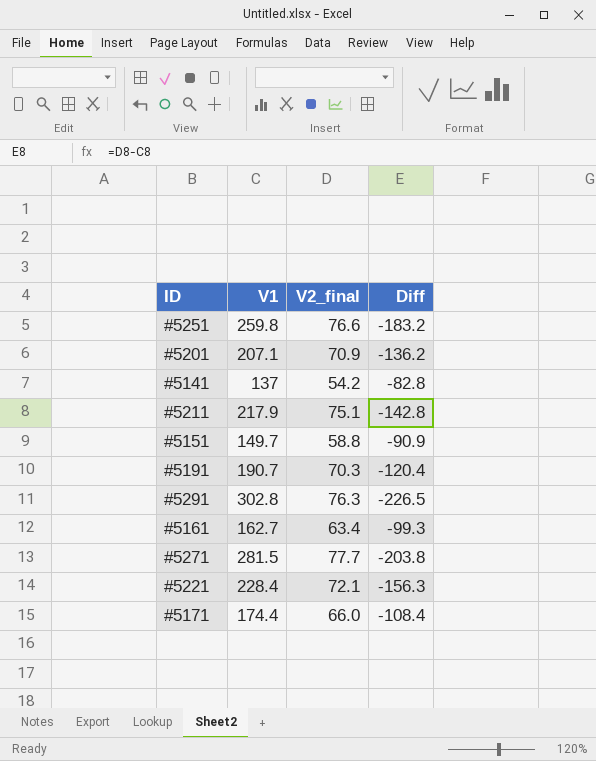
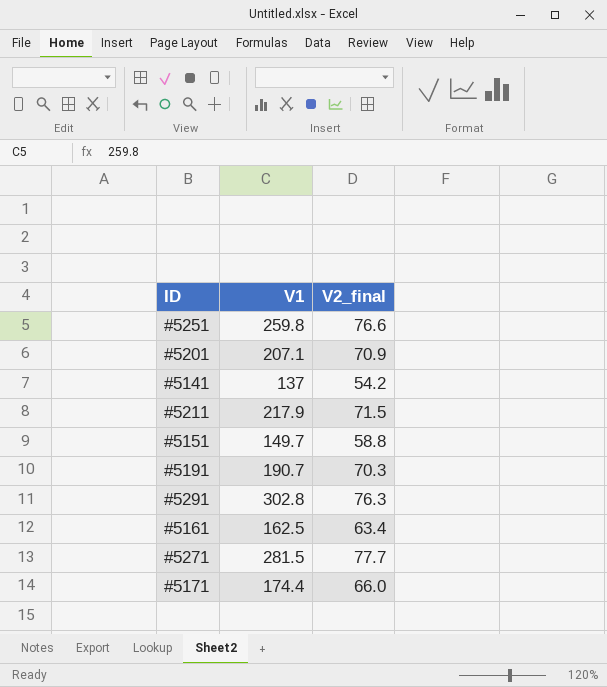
column Diff | formula: [V2_final] - [V1] -> none
row #5221: 228.4 | 72.1 | -156.3 -> none
#5211 | V2_final: 75.1 -> 71.5
#5161 | V1: 162.7 -> 162.5

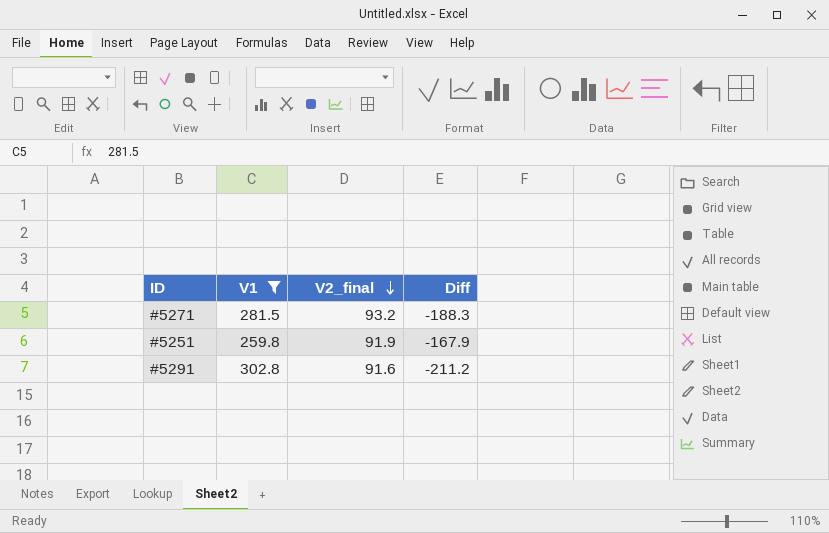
filter: none -> V1 >= 259.8
row order: none -> V2_final descending
column Diff | formula: none -> [V2_final] - [V1]
#5271 | V2_final: 77.7 -> 93.2
#5251 | V2_final: 76.6 -> 91.9
#5291 | V2_final: 76.3 -> 91.6

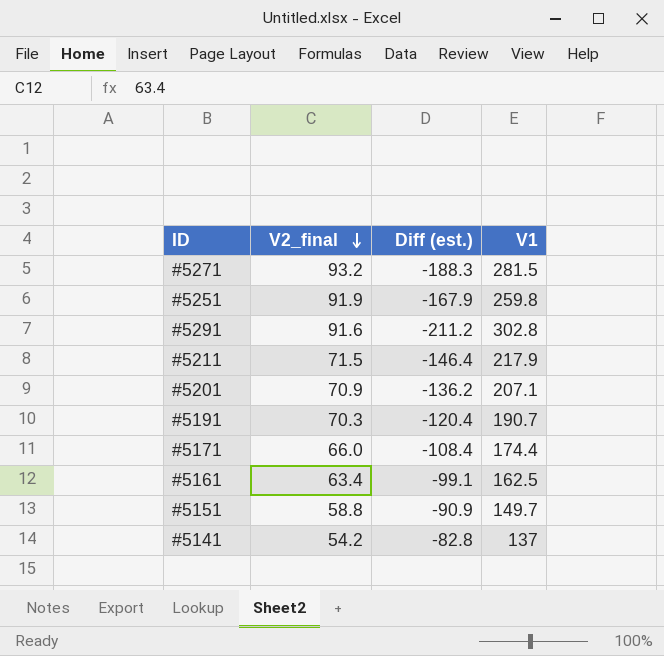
filter: V1 >= 259.8 -> none
column name: Diff -> Diff (est.)
column V1 | position: 2 -> 4

